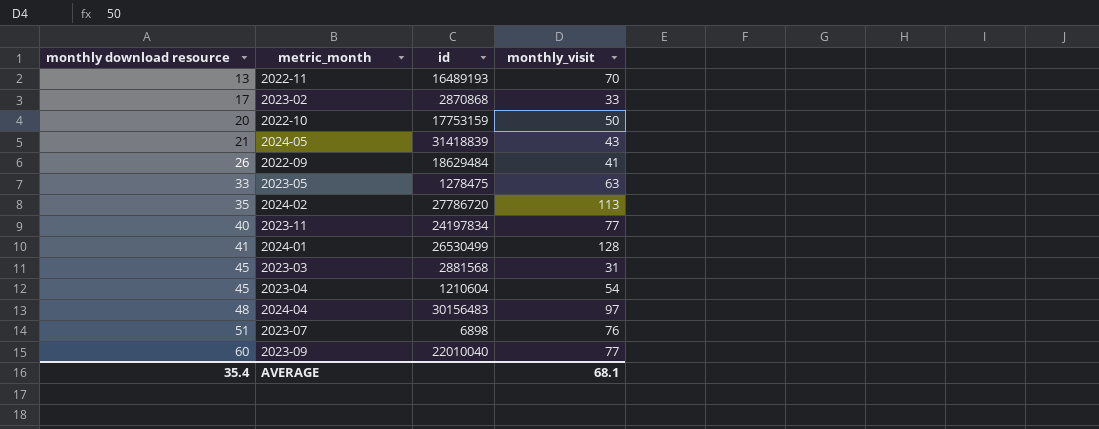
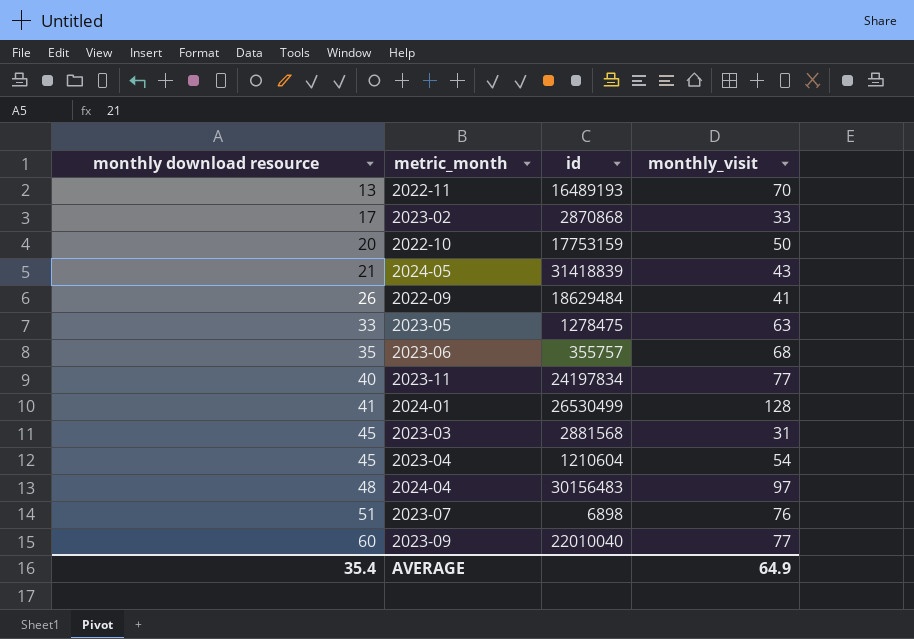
row 2024-02: 35 | 27786720 | 113 -> none
row 2023-06: none -> 35 | 355757 | 68
AVERAGE | monthly_visit: 68.1 -> 64.9

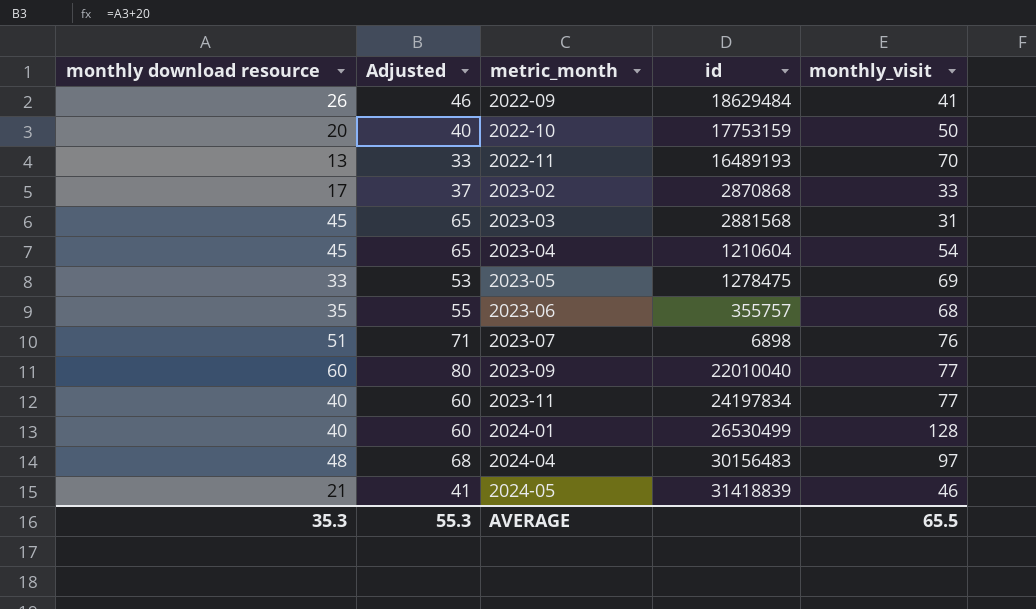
row order: monthly download resource ascending -> metric_month ascending
column Adjusted | formula: none -> [monthly download resource] + 20
2023-05 | monthly_visit: 63 -> 69
2024-01 | monthly download resource: 41 -> 40
2024-05 | monthly_visit: 43 -> 46
AVERAGE | monthly download resource: 35.4 -> 35.3
AVERAGE | monthly_visit: 64.9 -> 65.5

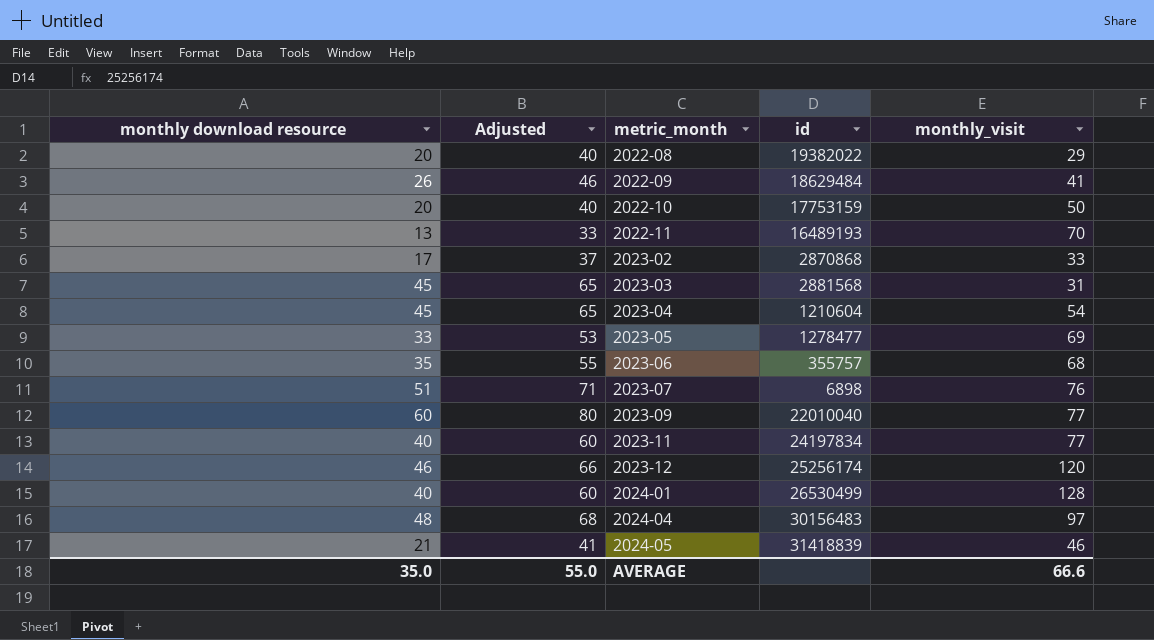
row 2022-08: none -> 20 | 40 | 19382022 | 29
2023-05 | id: 1278475 -> 1278477
row 2023-12: none -> 46 | 66 | 25256174 | 120
AVERAGE | monthly download resource: 35.3 -> 35.0
AVERAGE | Adjusted: 55.3 -> 55.0
AVERAGE | monthly_visit: 65.5 -> 66.6

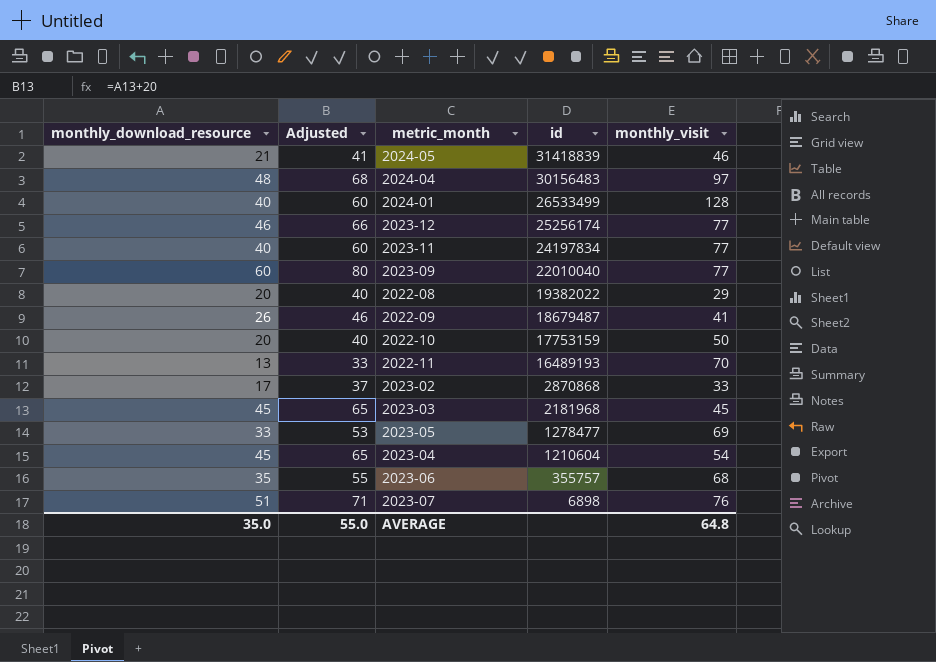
row order: metric_month ascending -> id descending
column name: monthly download resource -> monthly_download_resource
2024-01 | id: 26530499 -> 26533499
2023-12 | monthly_visit: 120 -> 77
2022-09 | id: 18629484 -> 18679487
2023-03 | id: 2881568 -> 2181968
2023-03 | monthly_visit: 31 -> 45
AVERAGE | monthly_visit: 66.6 -> 64.8

